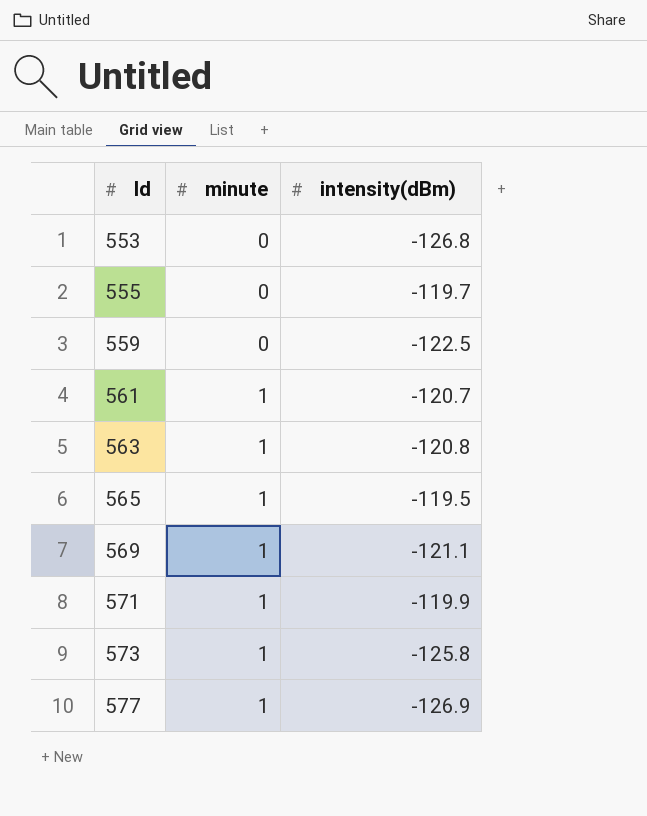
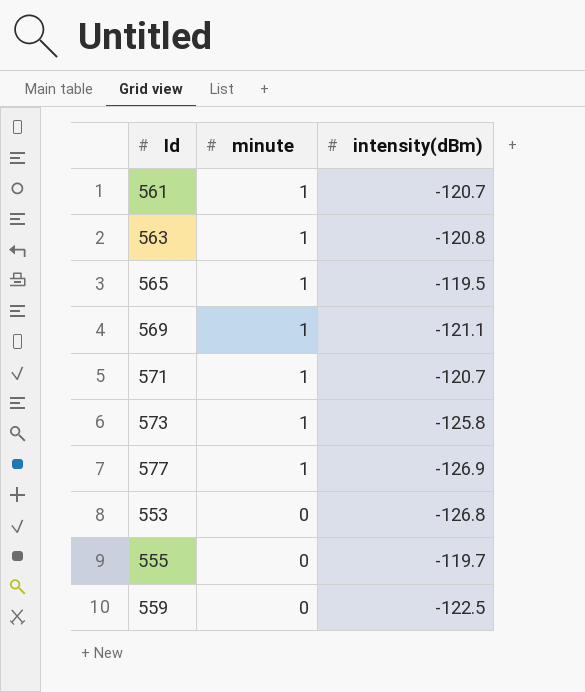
row order: Id ascending -> minute descending
571 | intensity(dBm): -119.9 -> -120.7

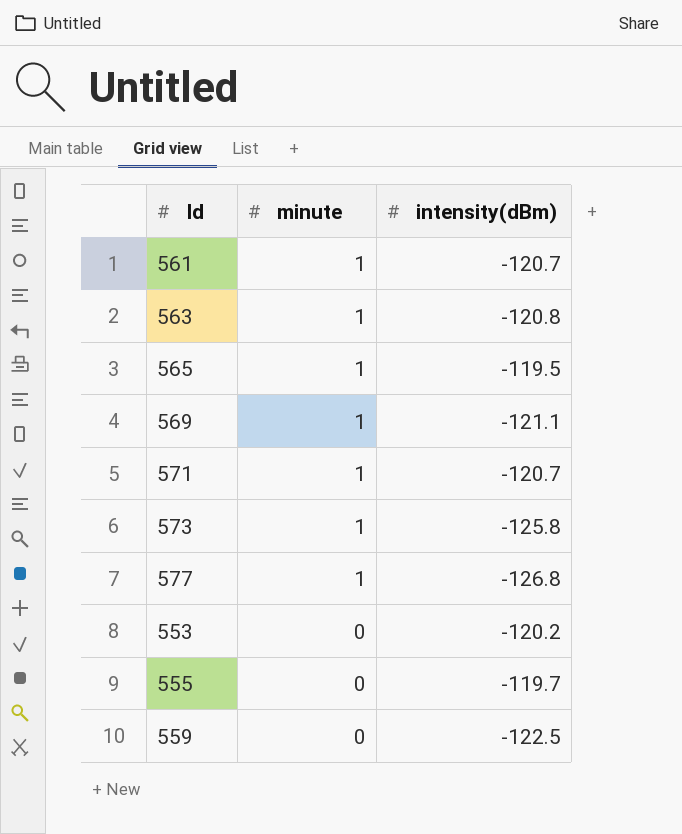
577 | intensity(dBm): -126.9 -> -126.8
553 | intensity(dBm): -126.8 -> -120.2

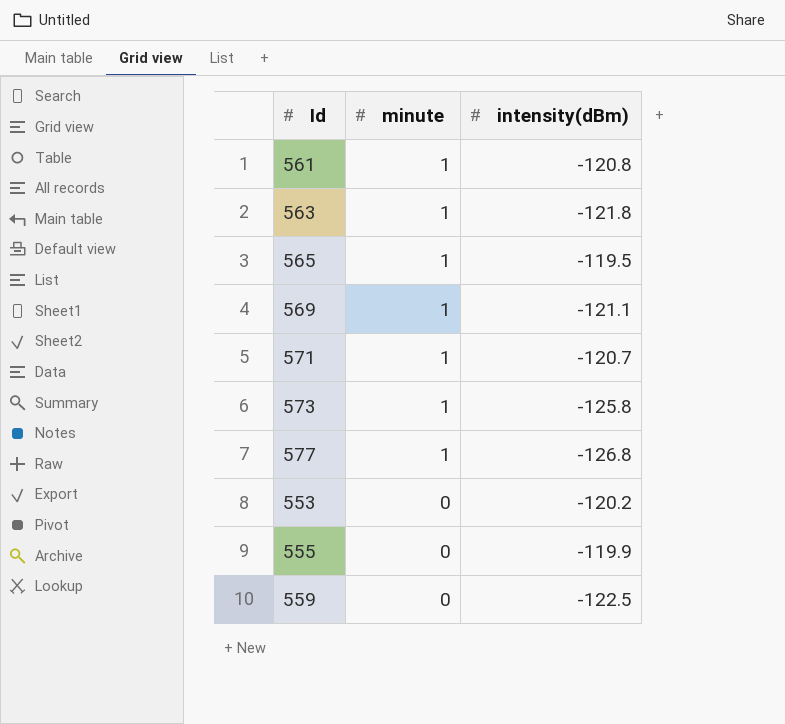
561 | intensity(dBm): -120.7 -> -120.8
563 | intensity(dBm): -120.8 -> -121.8
555 | intensity(dBm): -119.7 -> -119.9

